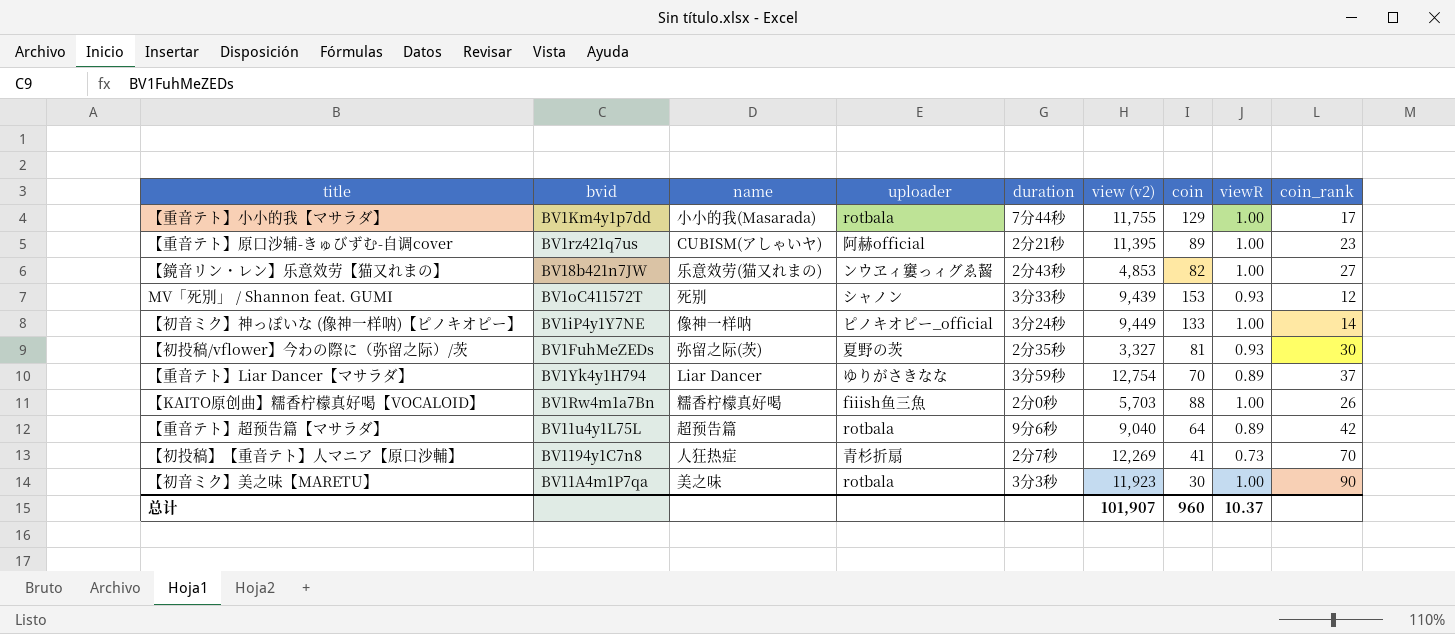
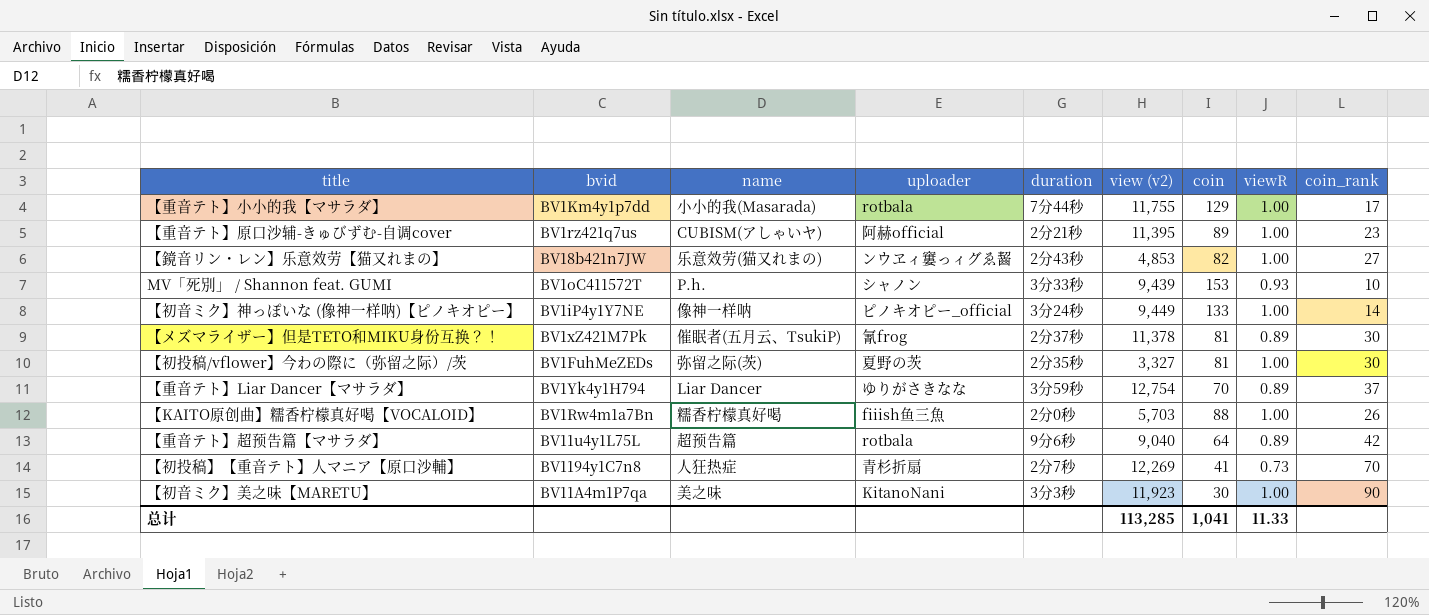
MV「死別」 / Shannon feat. GUMI | name: 死别 -> P.h.
MV「死別」 / Shannon feat. GUMI | coin_rank: 12 -> 10
row 【メズマライザー】但是TETO和MIKU身份互换？！: none -> BV1xZ421M7Pk | 催眠者(五月云、TsukiP) | 氰frog | 2分37秒 | 11,378 | 81 | 0.89 | 30
【初投稿/vflower】今わの際に（弥留之际）/茨 | viewR: 0.93 -> 1.00
【初音ミク】美之味【MARETU】 | uploader: rotbala -> KitanoNani
总计 | view (v2): 101,907 -> 113,285
总计 | coin: 960 -> 1,041
总计 | viewR: 10.37 -> 11.33

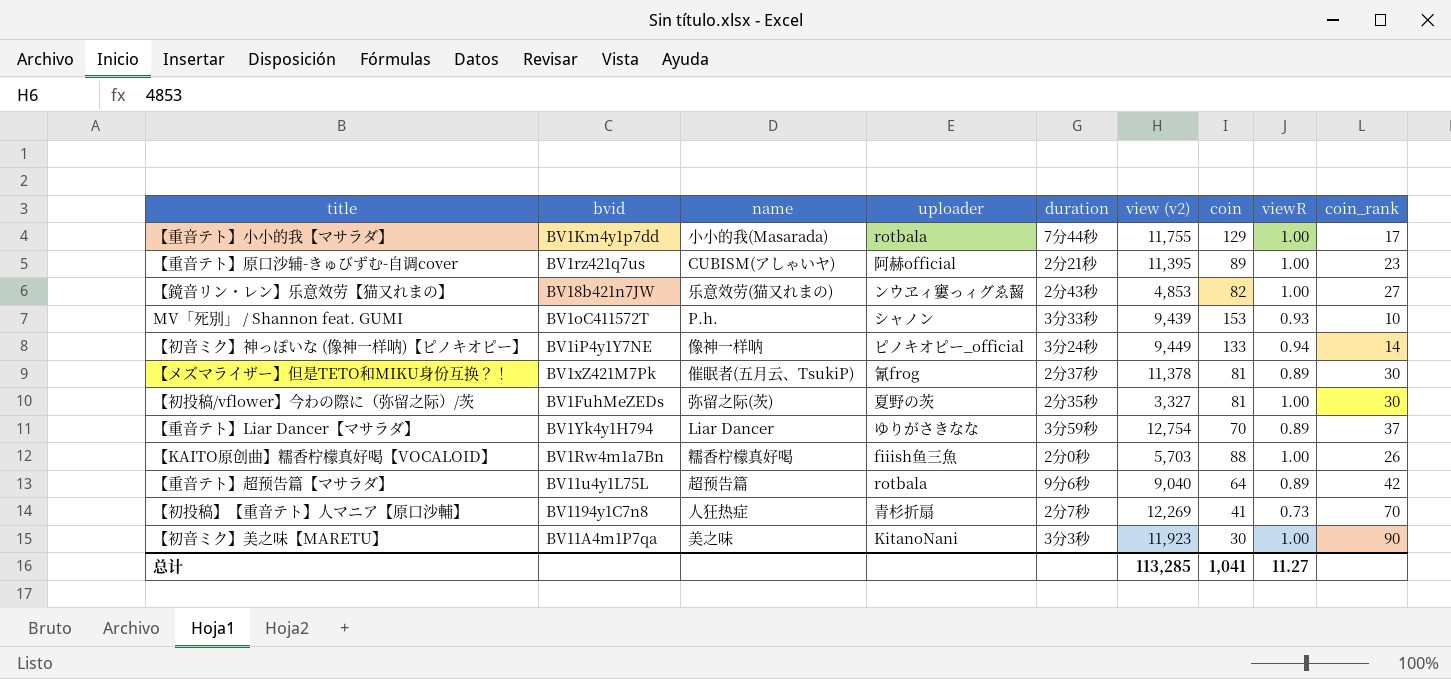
【初音ミク】神っぽいな (像神一样呐)【ピノキオピー】 | viewR: 1.00 -> 0.94
总计 | viewR: 11.33 -> 11.27

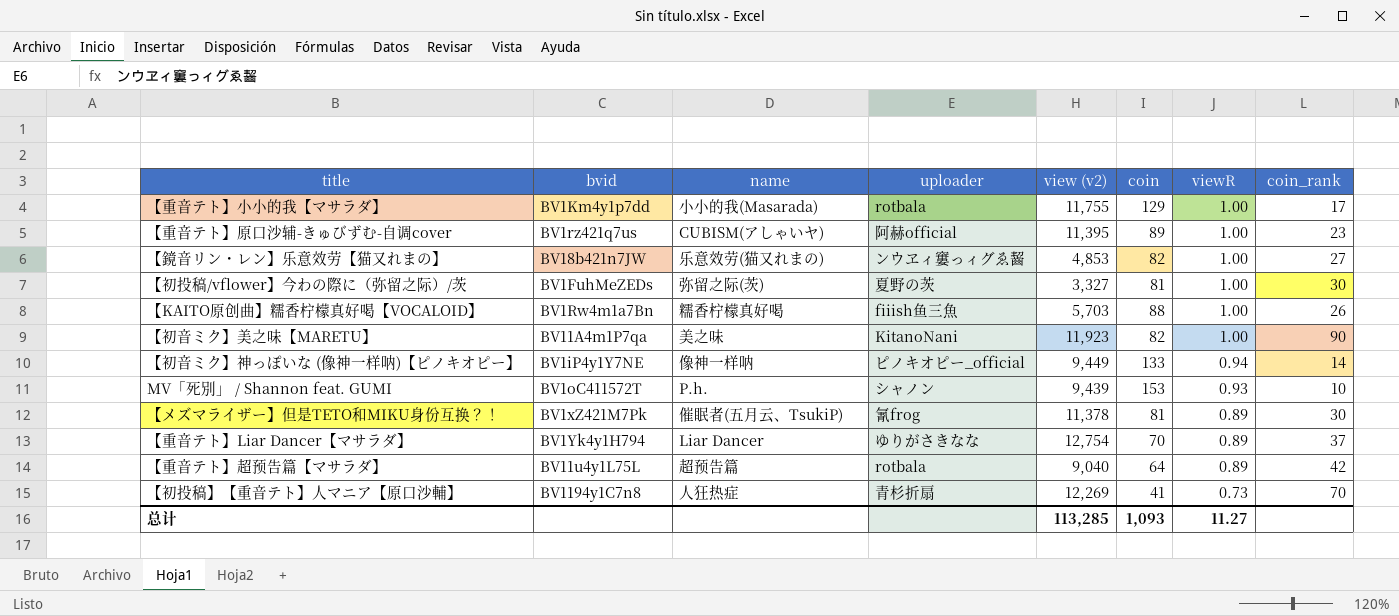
row order: none -> viewR descending
column duration | position: 5 -> none
【初音ミク】美之味【MARETU】 | coin: 30 -> 82
总计 | coin: 1,041 -> 1,093

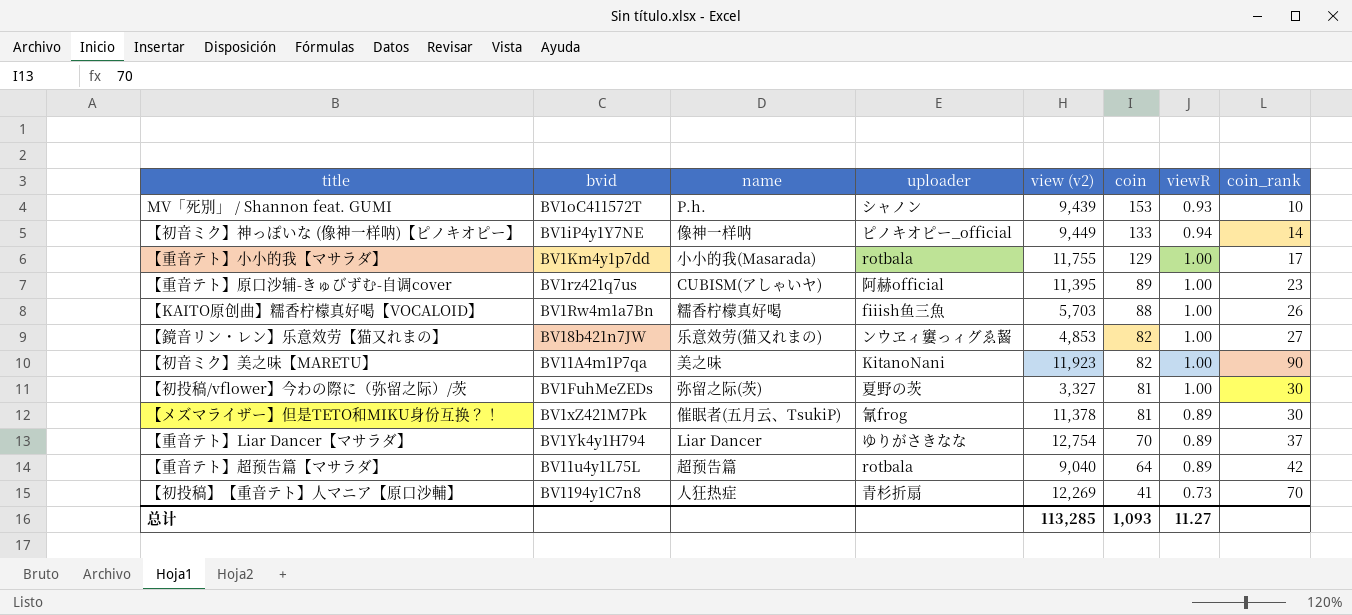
row order: viewR descending -> coin descending

